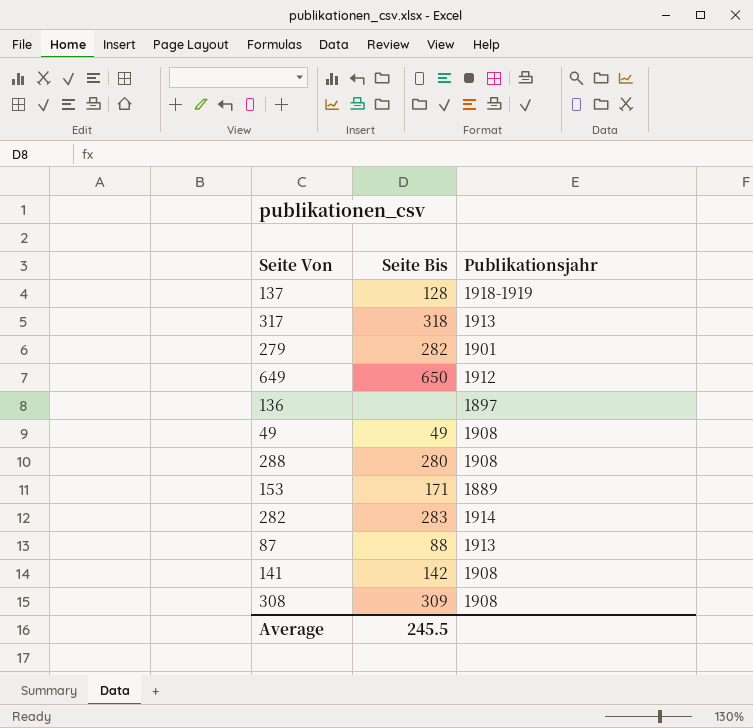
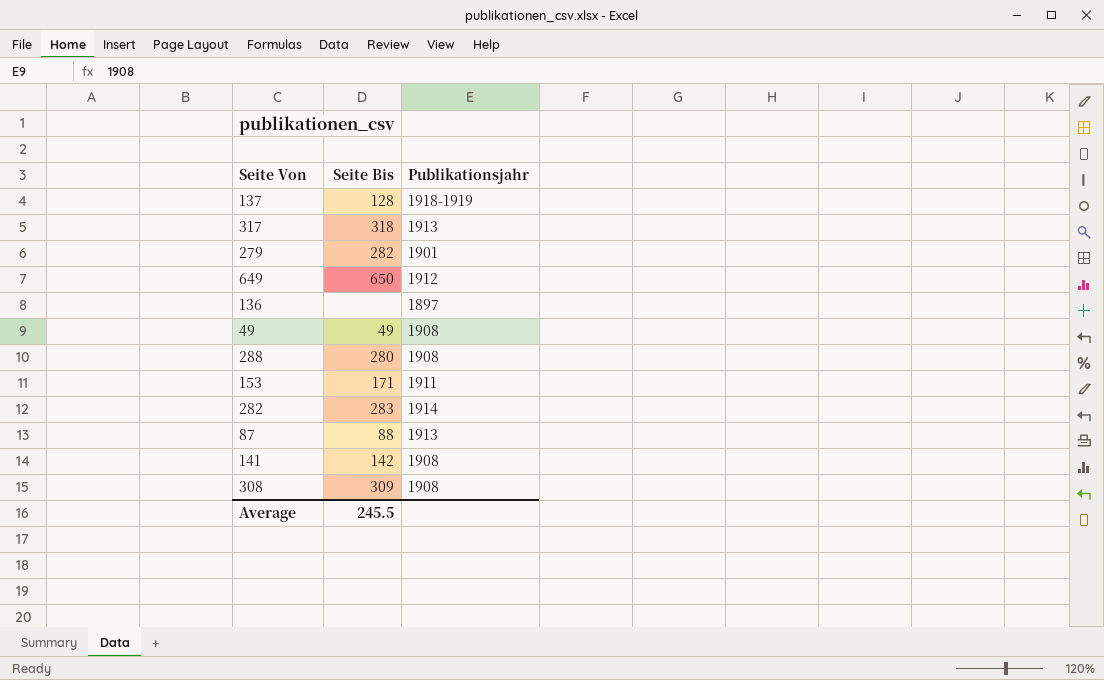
153 | Publikationsjahr: 1889 -> 1911

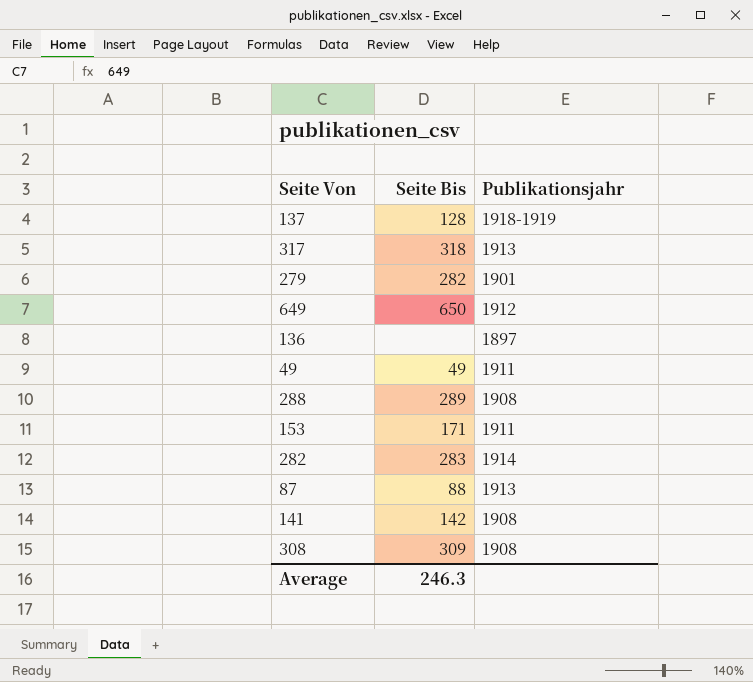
49 | Publikationsjahr: 1908 -> 1911
288 | Seite Bis: 280 -> 289
Average | Seite Bis: 245.5 -> 246.3

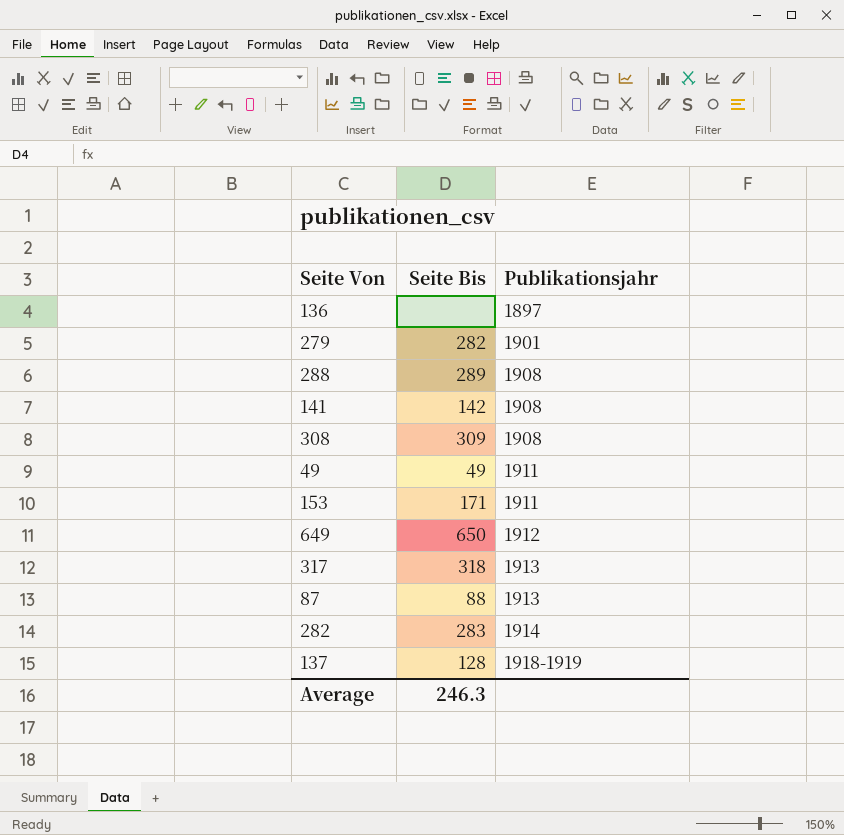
row order: none -> Publikationsjahr ascending

